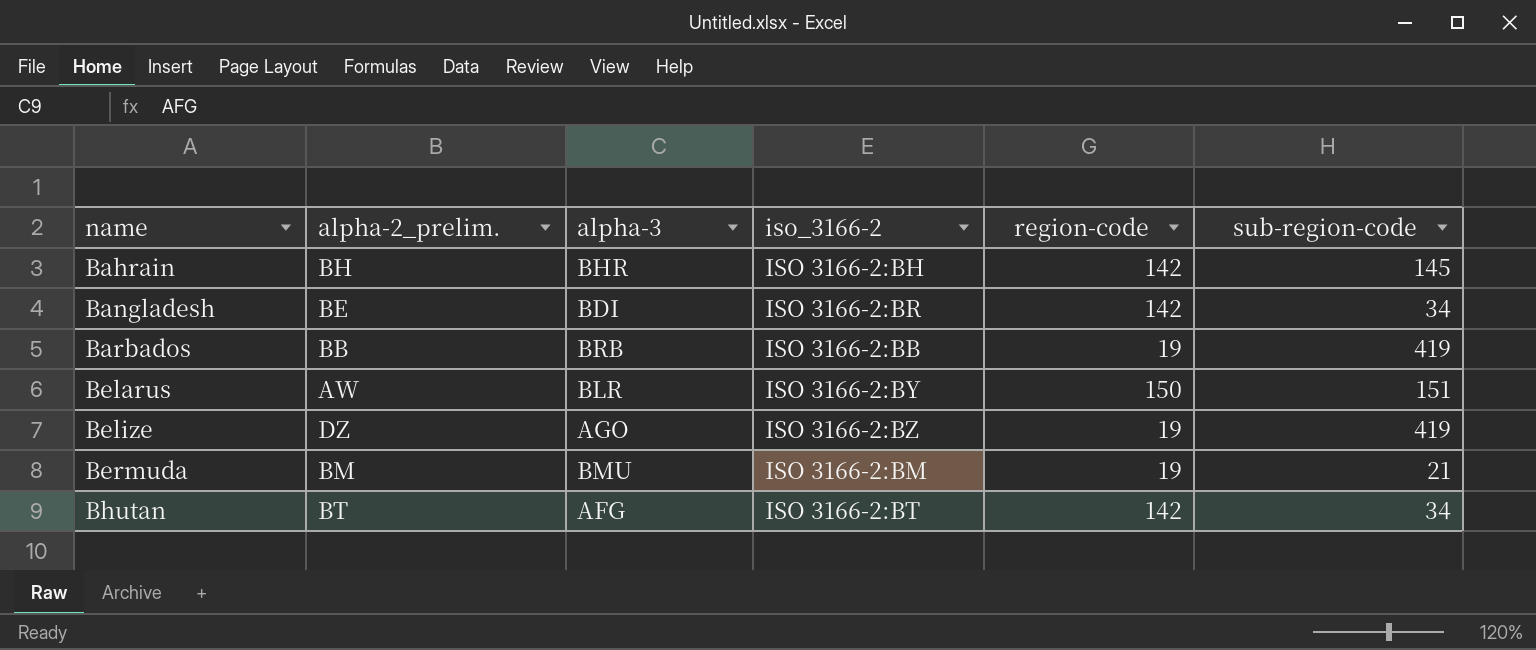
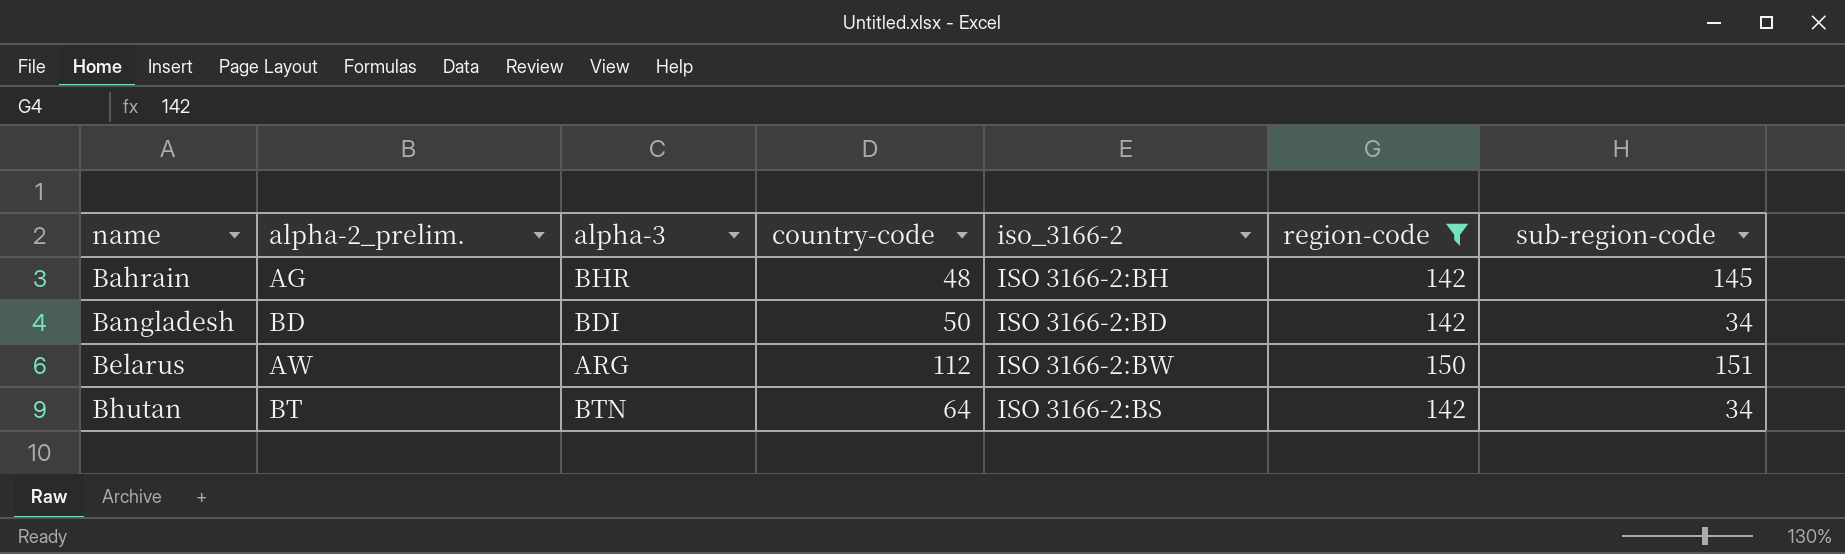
filter: none -> region-code != 19
column country-code | position: none -> 4
Bahrain | alpha-2_prelim.: BH -> AG
Bangladesh | alpha-2_prelim.: BE -> BD
Bangladesh | iso_3166-2: ISO 3166-2:BR -> ISO 3166-2:BD
Belarus | alpha-3: BLR -> ARG
Belarus | iso_3166-2: ISO 3166-2:BY -> ISO 3166-2:BW
Bhutan | alpha-3: AFG -> BTN
Bhutan | iso_3166-2: ISO 3166-2:BT -> ISO 3166-2:BS

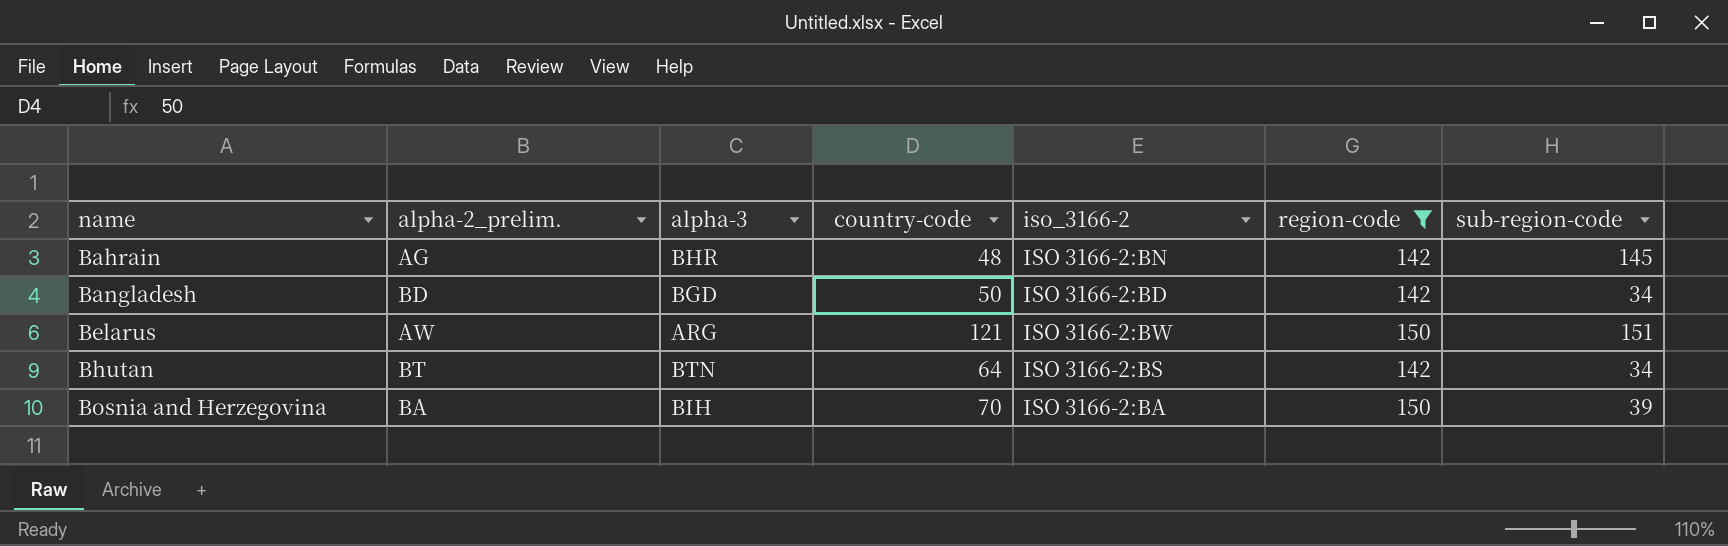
Bahrain | iso_3166-2: ISO 3166-2:BH -> ISO 3166-2:BN
Bangladesh | alpha-3: BDI -> BGD
Belarus | country-code: 112 -> 121
row Bosnia and Herzegovina: none -> BA | BIH | 70 | ISO 3166-2:BA | 150 | 39

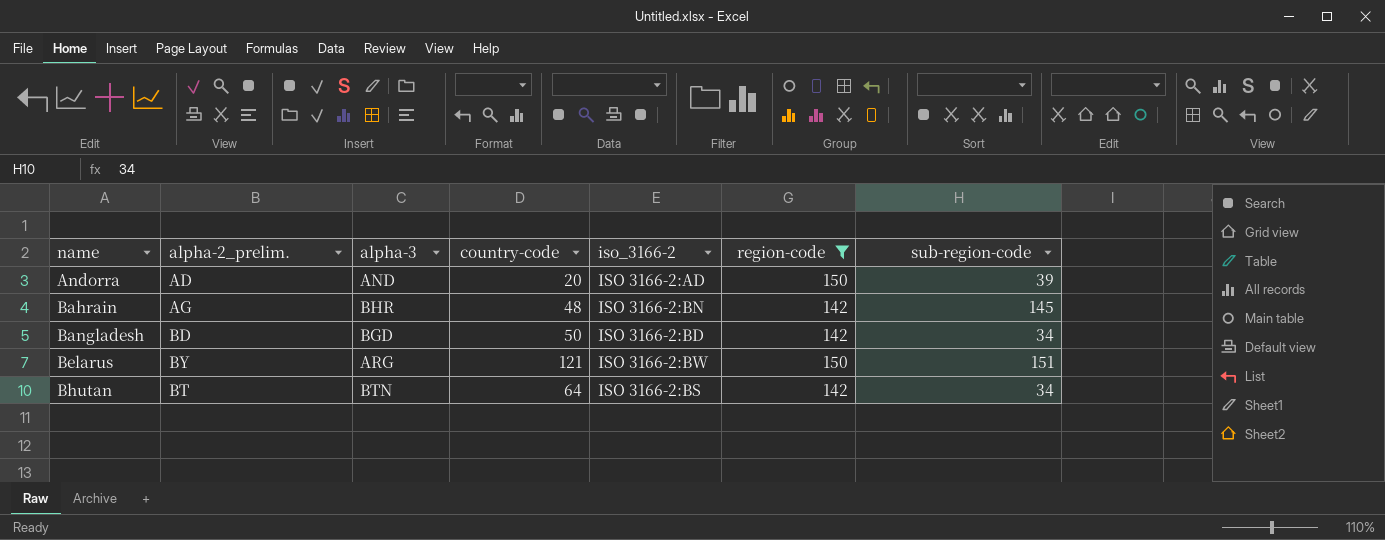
row Bosnia and Herzegovina: BA | BIH | 70 | ISO 3166-2:BA | 150 | 39 -> none
row Andorra: none -> AD | AND | 20 | ISO 3166-2:AD | 150 | 39
Belarus | alpha-2_prelim.: AW -> BY

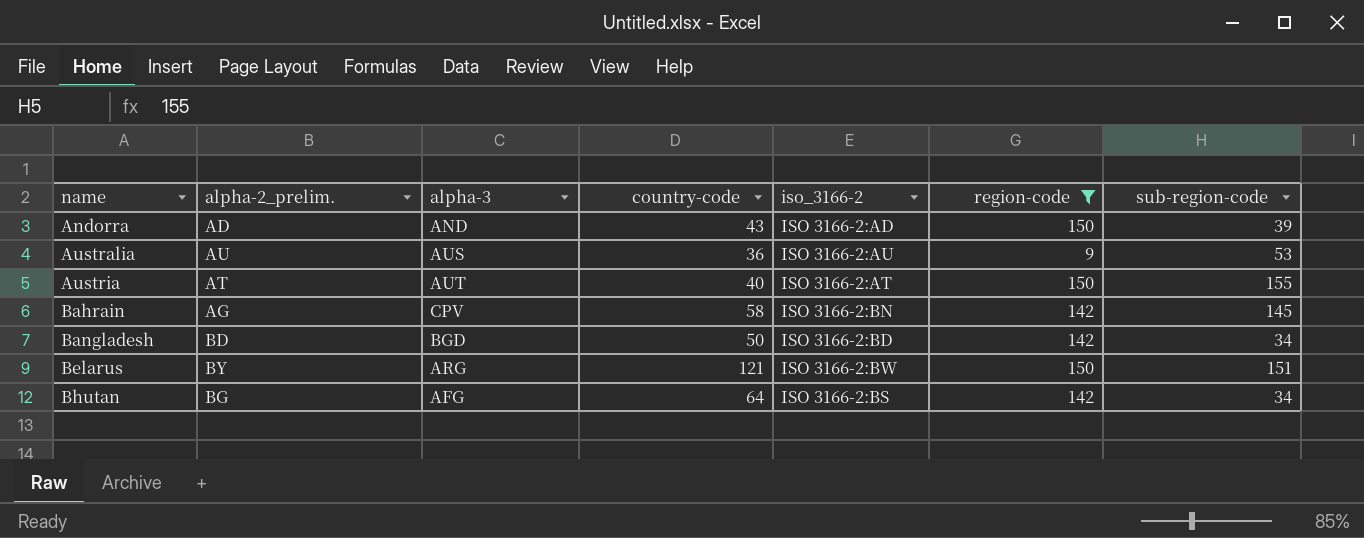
Andorra | country-code: 20 -> 43
row Australia: none -> AU | AUS | 36 | ISO 3166-2:AU | 9 | 53
row Austria: none -> AT | AUT | 40 | ISO 3166-2:AT | 150 | 155
Bahrain | alpha-3: BHR -> CPV
Bahrain | country-code: 48 -> 58
Bhutan | alpha-2_prelim.: BT -> BG
Bhutan | alpha-3: BTN -> AFG

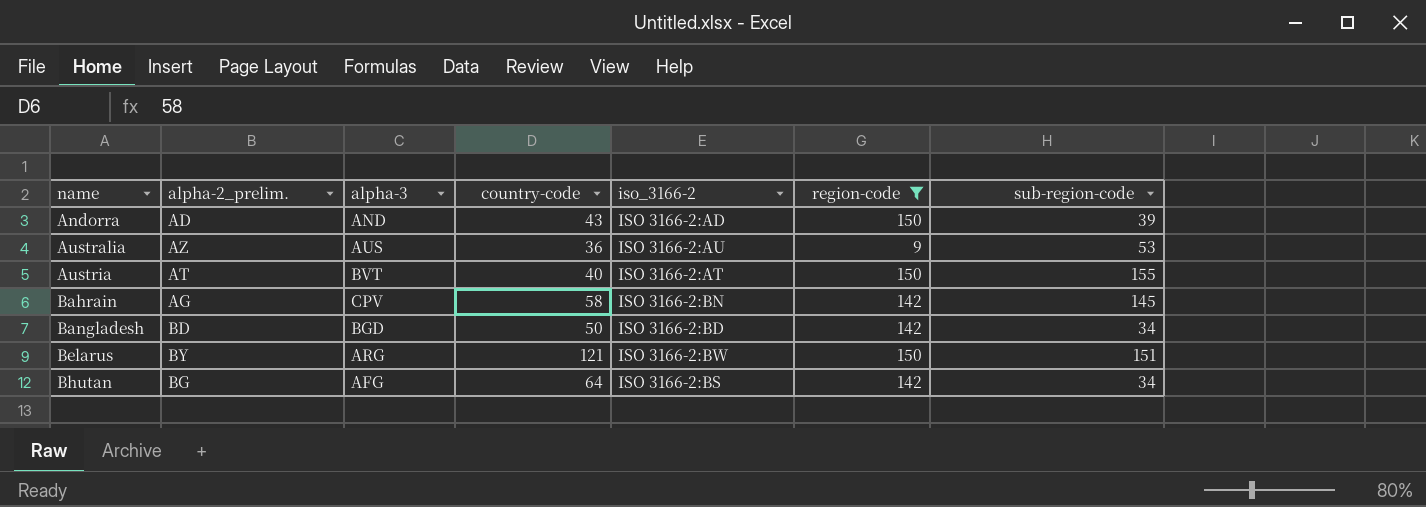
Australia | alpha-2_prelim.: AU -> AZ
Austria | alpha-3: AUT -> BVT

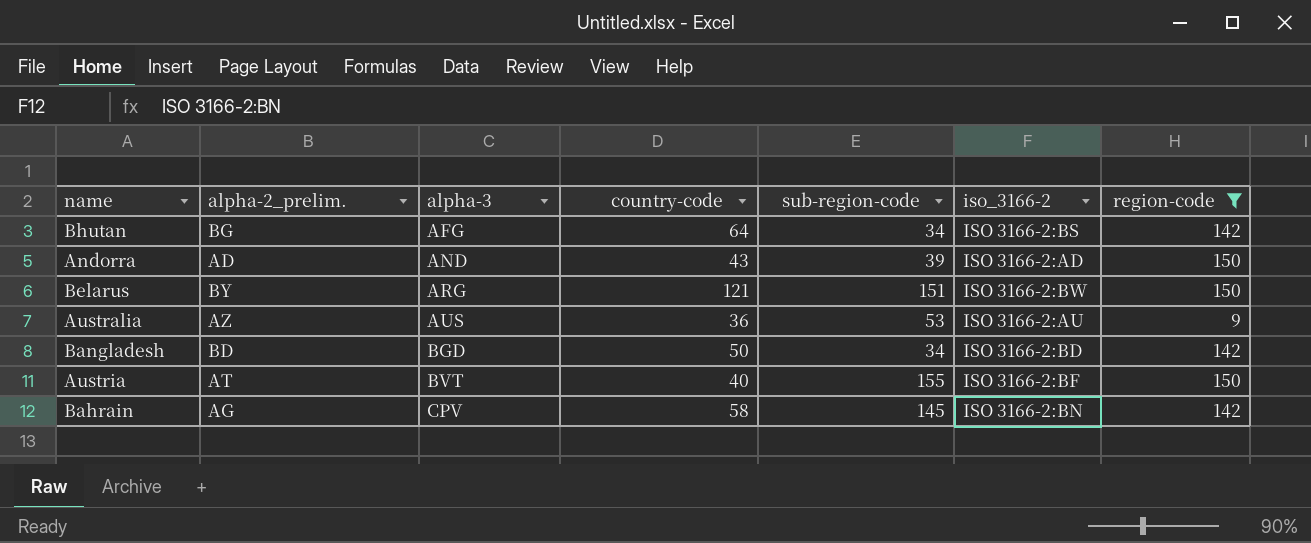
row order: name ascending -> alpha-3 ascending
column sub-region-code | position: 7 -> 5
Austria | iso_3166-2: ISO 3166-2:AT -> ISO 3166-2:BF

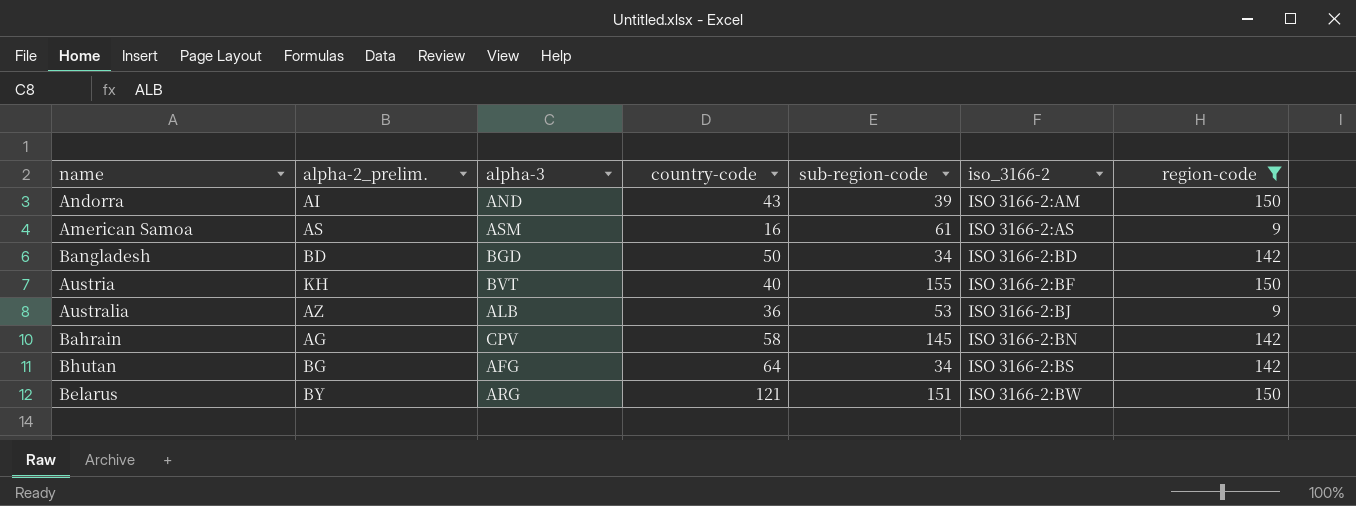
row order: alpha-3 ascending -> iso_3166-2 ascending
Andorra | alpha-2_prelim.: AD -> AI
Andorra | iso_3166-2: ISO 3166-2:AD -> ISO 3166-2:AM
row American Samoa: none -> AS | ASM | 16 | 61 | ISO 3166-2:AS | 9
Austria | alpha-2_prelim.: AT -> KH
Australia | alpha-3: AUS -> ALB
Australia | iso_3166-2: ISO 3166-2:AU -> ISO 3166-2:BJ

